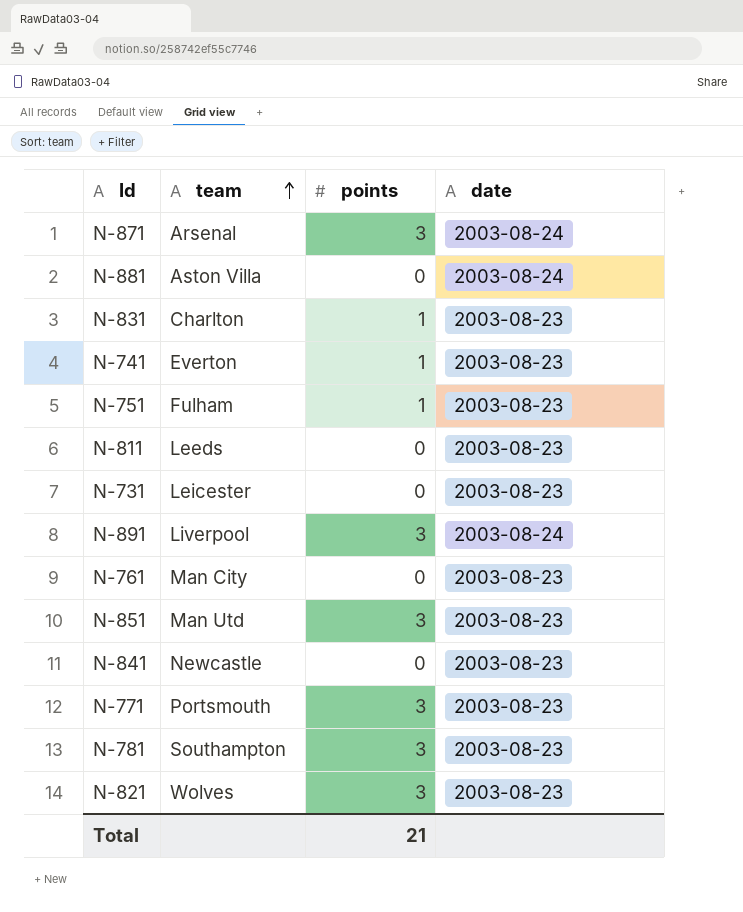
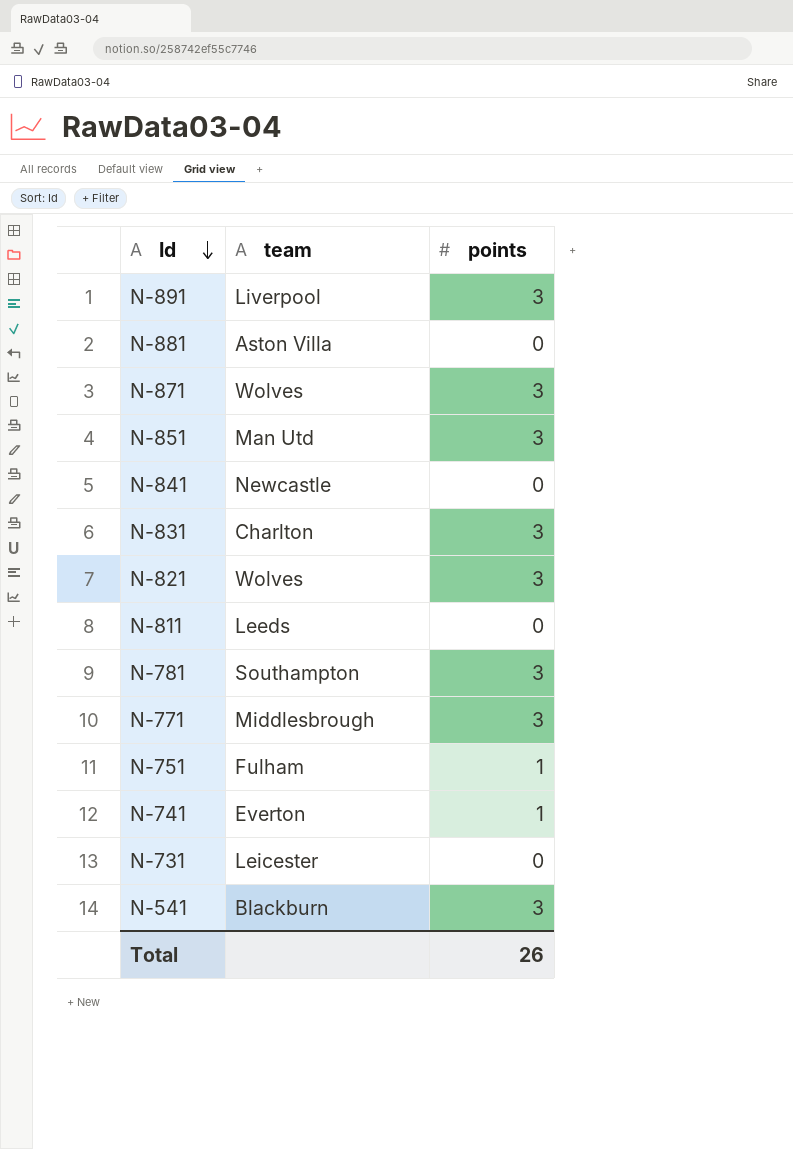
row order: team ascending -> Id descending
column date | position: 4 -> none
row N-761: Man City | 0 | 2003-08-23 -> none
N-871 | team: Arsenal -> Wolves
N-831 | points: 1 -> 3
N-771 | team: Portsmouth -> Middlesbrough
row N-541: none -> Blackburn | 3
Total | points: 21 -> 26

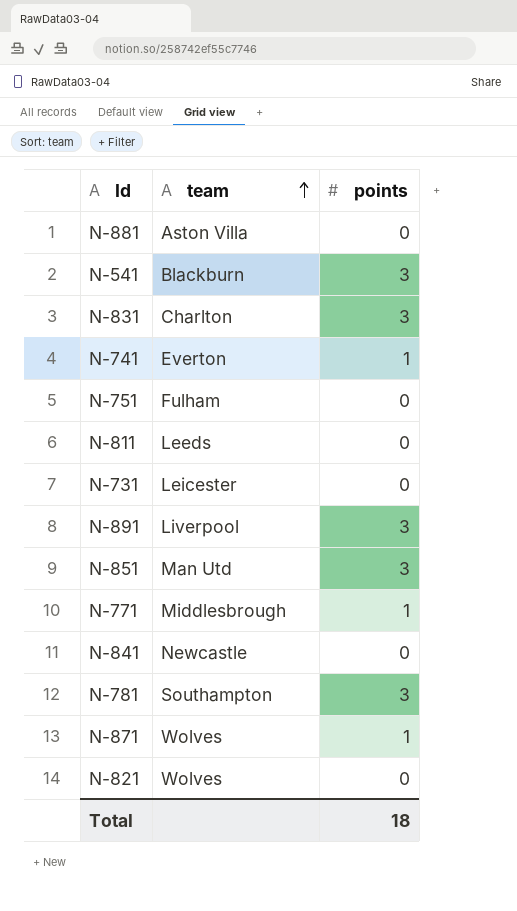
row order: Id descending -> team ascending
N-751 | points: 1 -> 0
N-771 | points: 3 -> 1
N-871 | points: 3 -> 1
N-821 | points: 3 -> 0
Total | points: 26 -> 18

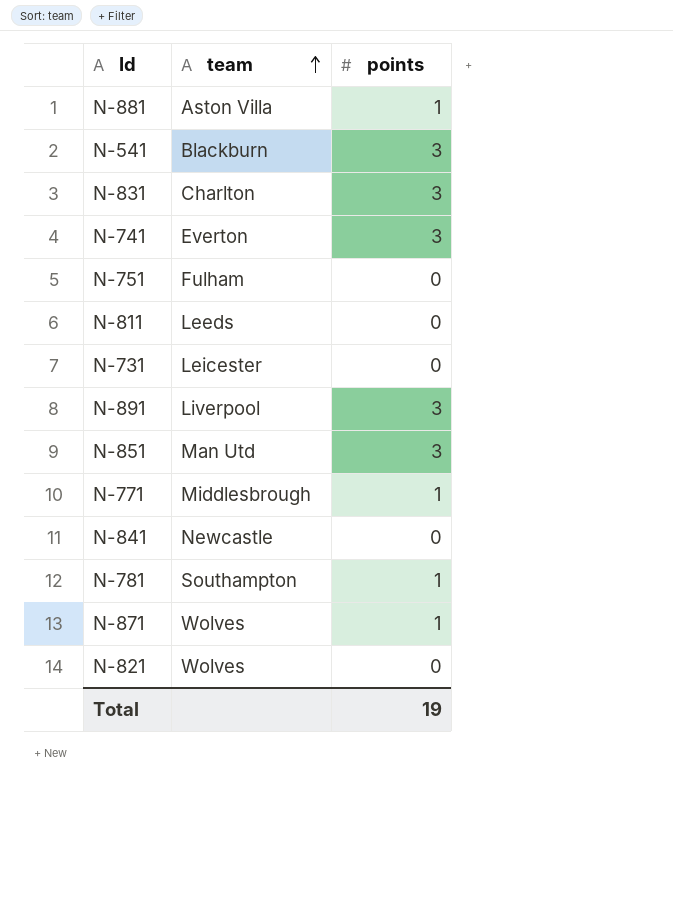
N-881 | points: 0 -> 1
N-741 | points: 1 -> 3
N-781 | points: 3 -> 1
Total | points: 18 -> 19

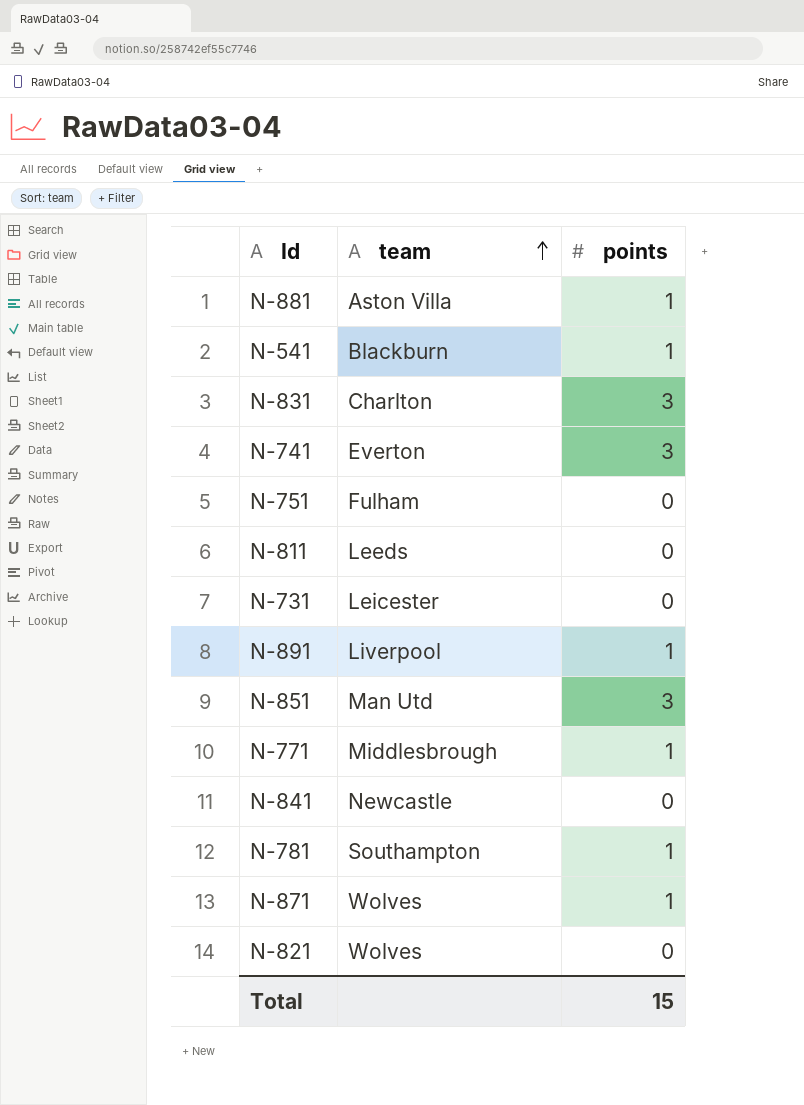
N-541 | points: 3 -> 1
N-891 | points: 3 -> 1
Total | points: 19 -> 15

